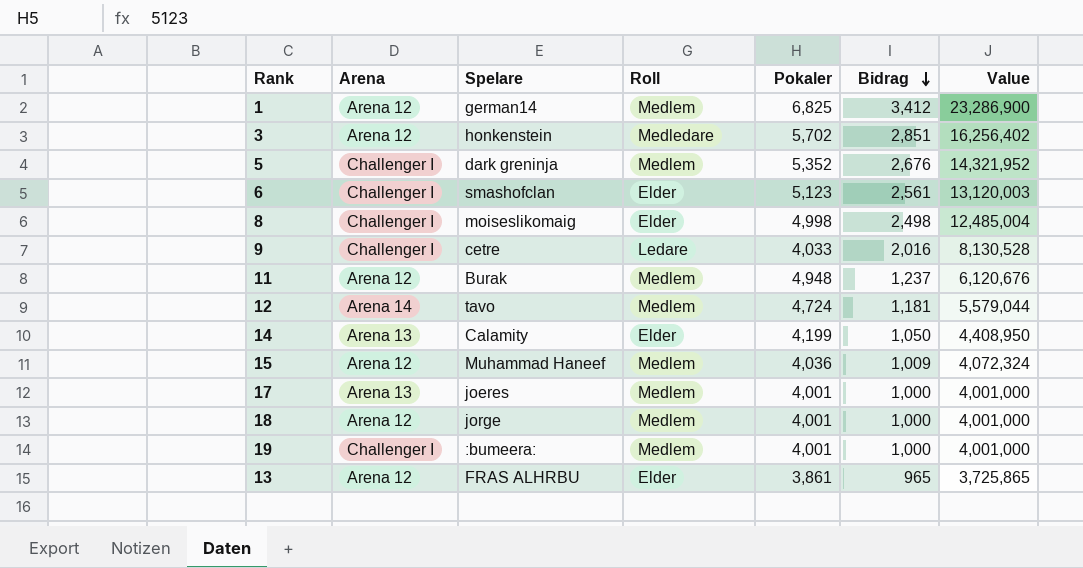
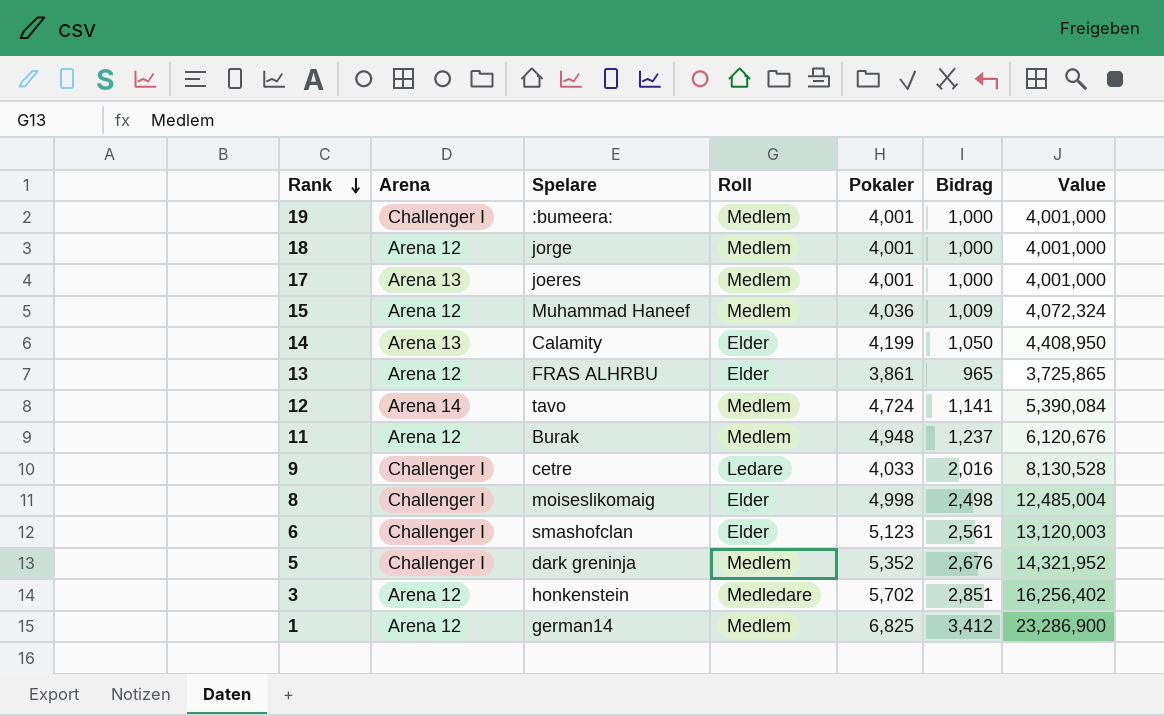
row order: Bidrag descending -> Rank descending
12 | Bidrag: 1,181 -> 1,141
12 | Value: 5,579,044 -> 5,390,084

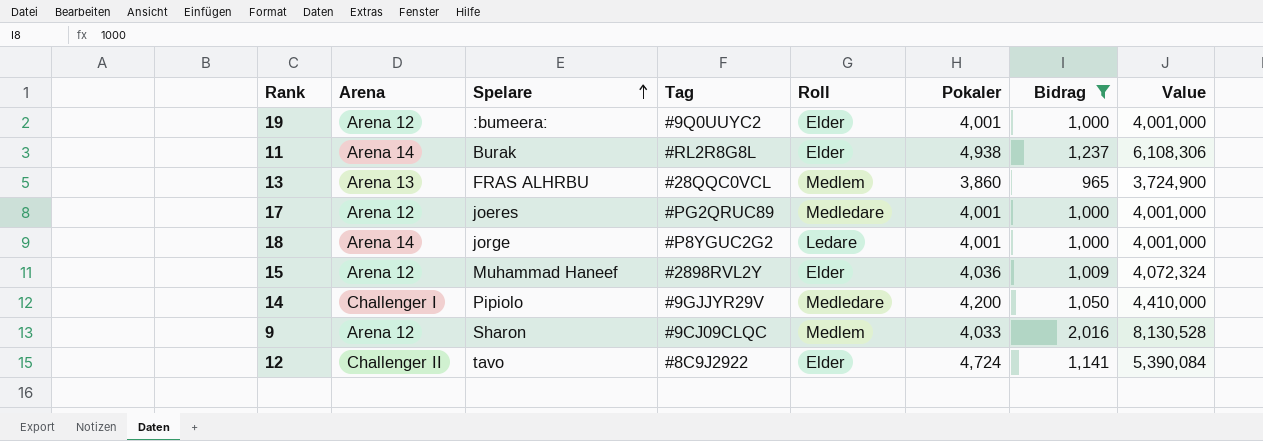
filter: none -> Bidrag <= 2,016
row order: Rank descending -> Spelare ascending
column Tag | position: none -> 4
19 | Arena: Challenger I -> Arena 12
19 | Roll: Medlem -> Elder
11 | Arena: Arena 12 -> Arena 14
11 | Roll: Medlem -> Elder
11 | Pokaler: 4,948 -> 4,938
11 | Value: 6,120,676 -> 6,108,306
13 | Arena: Arena 12 -> Arena 13
13 | Roll: Elder -> Medlem
13 | Pokaler: 3,861 -> 3,860
13 | Value: 3,725,865 -> 3,724,900
17 | Arena: Arena 13 -> Arena 12
17 | Roll: Medlem -> Medledare
18 | Arena: Arena 12 -> Arena 14
18 | Roll: Medlem -> Ledare
15 | Roll: Medlem -> Elder
14 | Arena: Arena 13 -> Challenger I
14 | Spelare: Calamity -> Pipiolo
14 | Roll: Elder -> Medledare
14 | Pokaler: 4,199 -> 4,200
14 | Value: 4,408,950 -> 4,410,000
9 | Arena: Challenger I -> Arena 12
9 | Spelare: cetre -> Sharon
9 | Roll: Ledare -> Medlem
12 | Arena: Arena 14 -> Challenger II
12 | Roll: Medlem -> Elder

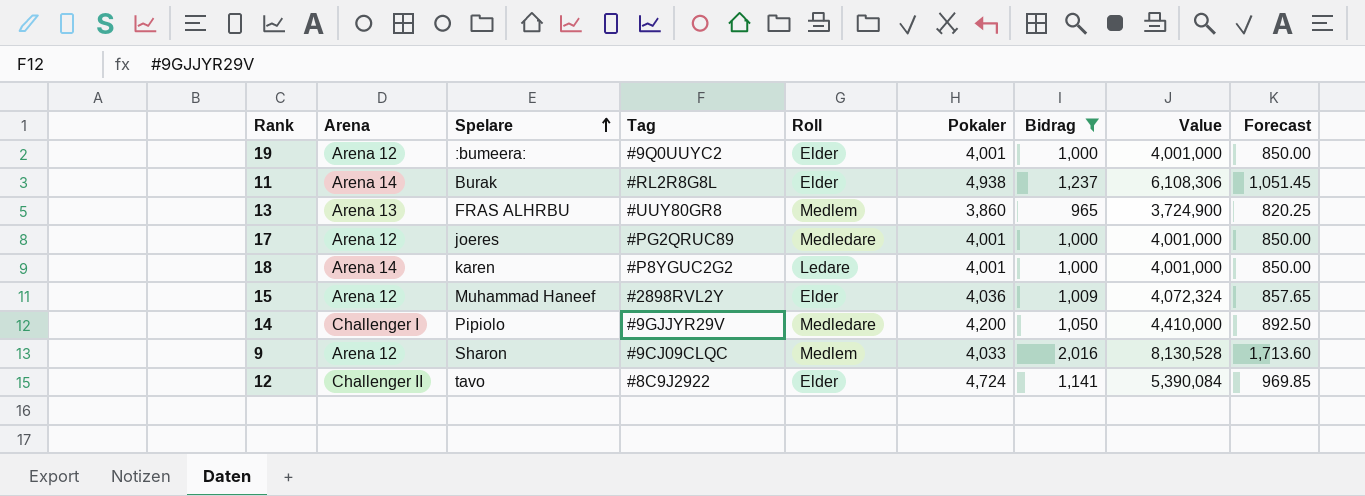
column Forecast | formula: none -> [Bidrag] * 0.85
13 | Tag: #28QQC0VCL -> #UUY80GR8
18 | Spelare: jorge -> karen

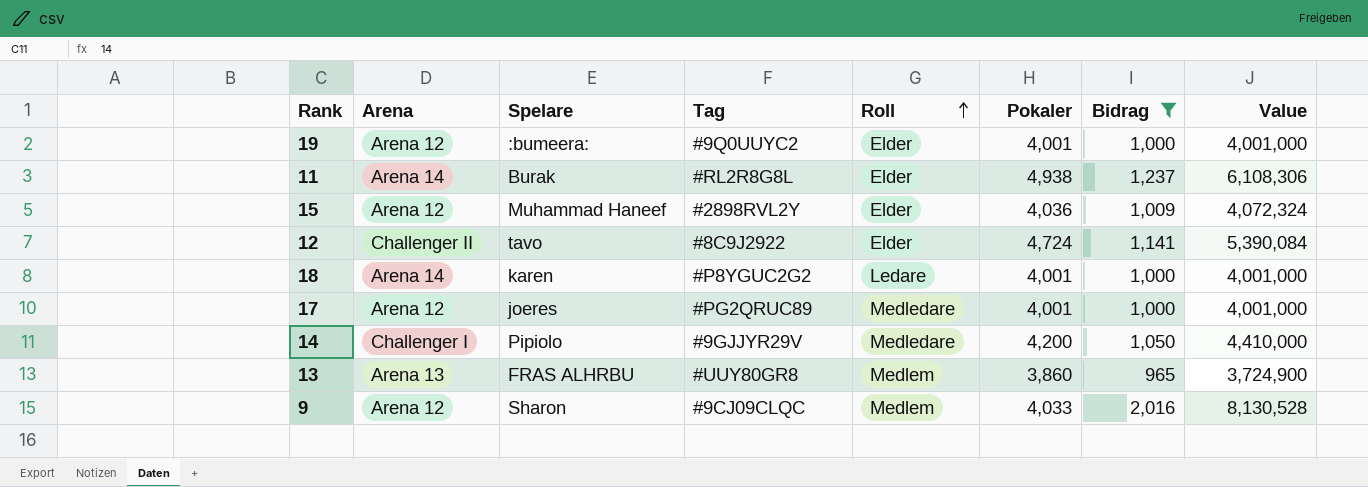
row order: Spelare ascending -> Roll ascending
column Forecast | formula: [Bidrag] * 0.85 -> none

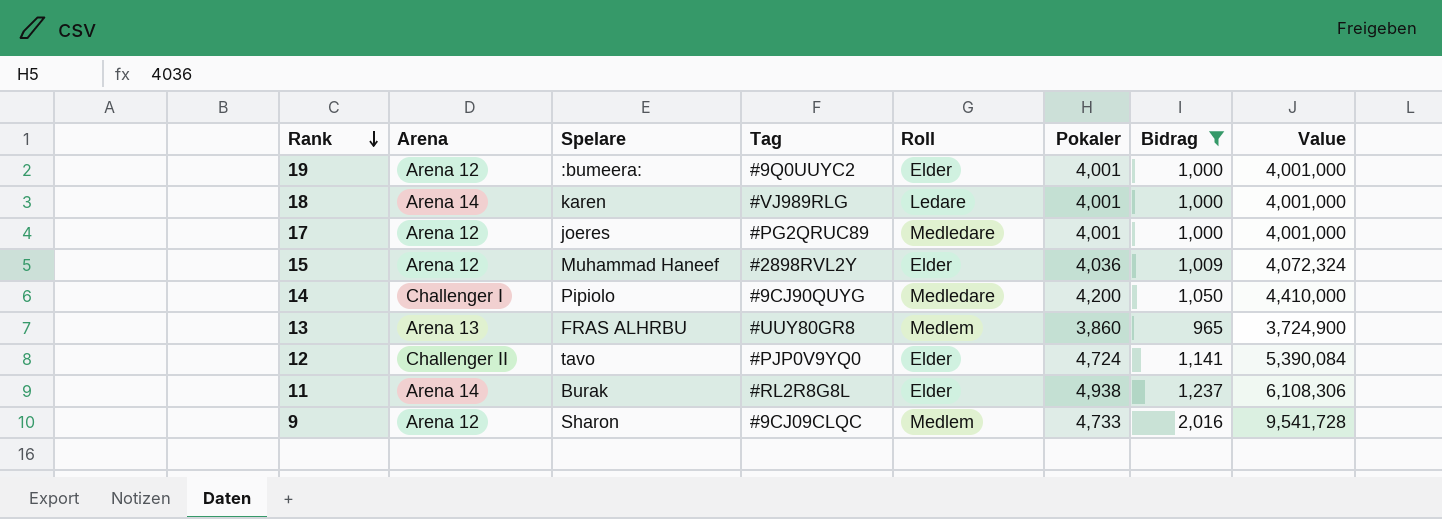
row order: Roll ascending -> Rank descending
18 | Tag: #P8YGUC2G2 -> #VJ989RLG
14 | Tag: #9GJJYR29V -> #9CJ90QUYG
12 | Tag: #8C9J2922 -> #PJP0V9YQ0
9 | Pokaler: 4,033 -> 4,733
9 | Value: 8,130,528 -> 9,541,728

